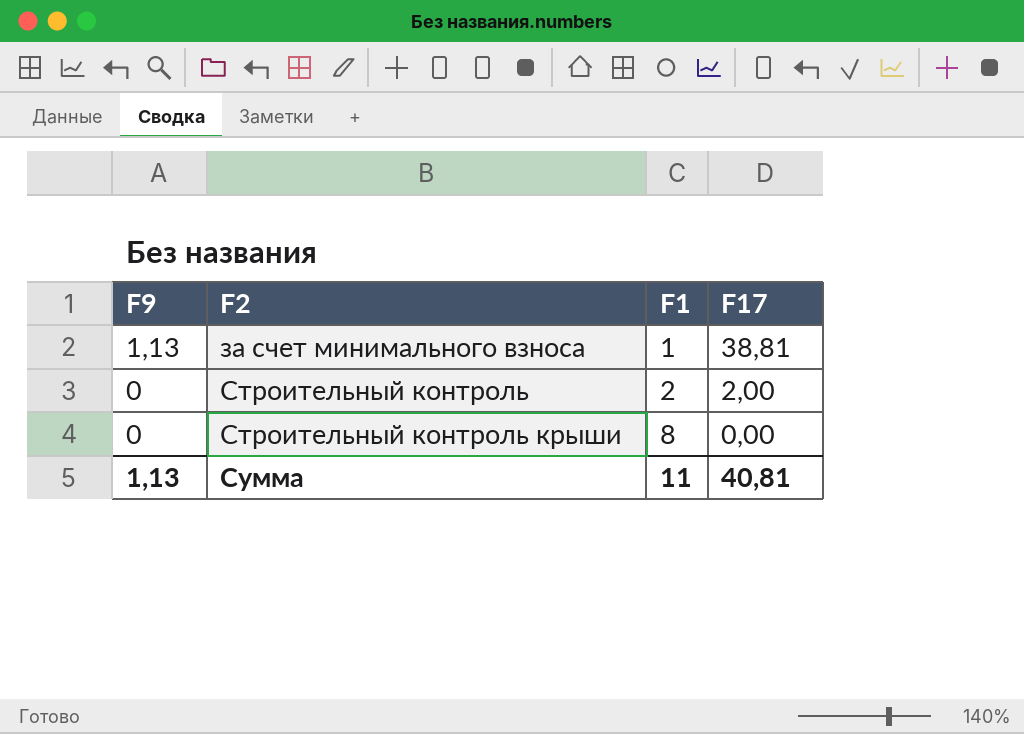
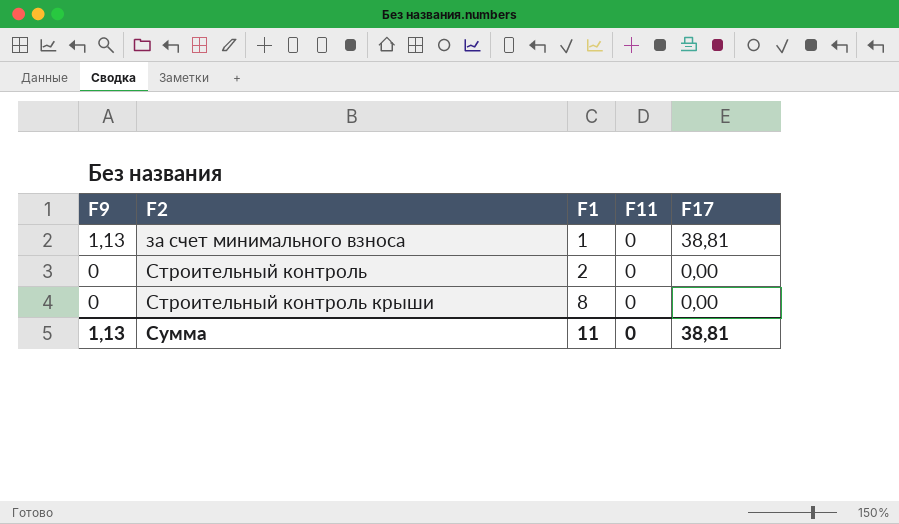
column F11 | position: none -> 4
Строительный контроль | F17: 2,00 -> 0,00
Сумма | F17: 40,81 -> 38,81

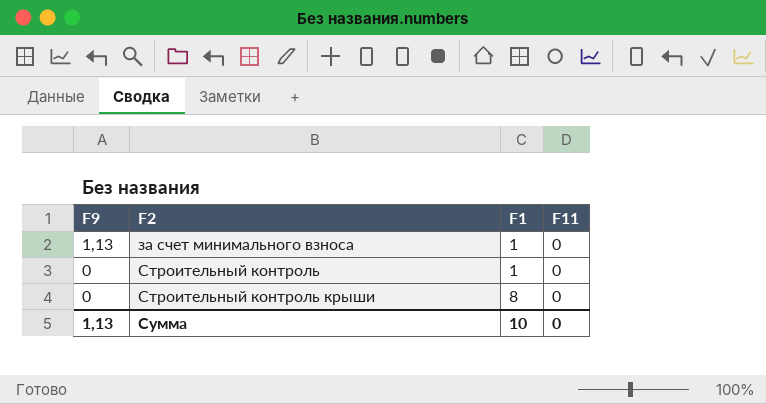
column F17 | position: 5 -> none
Строительный контроль | F1: 2 -> 1
Сумма | F1: 11 -> 10

